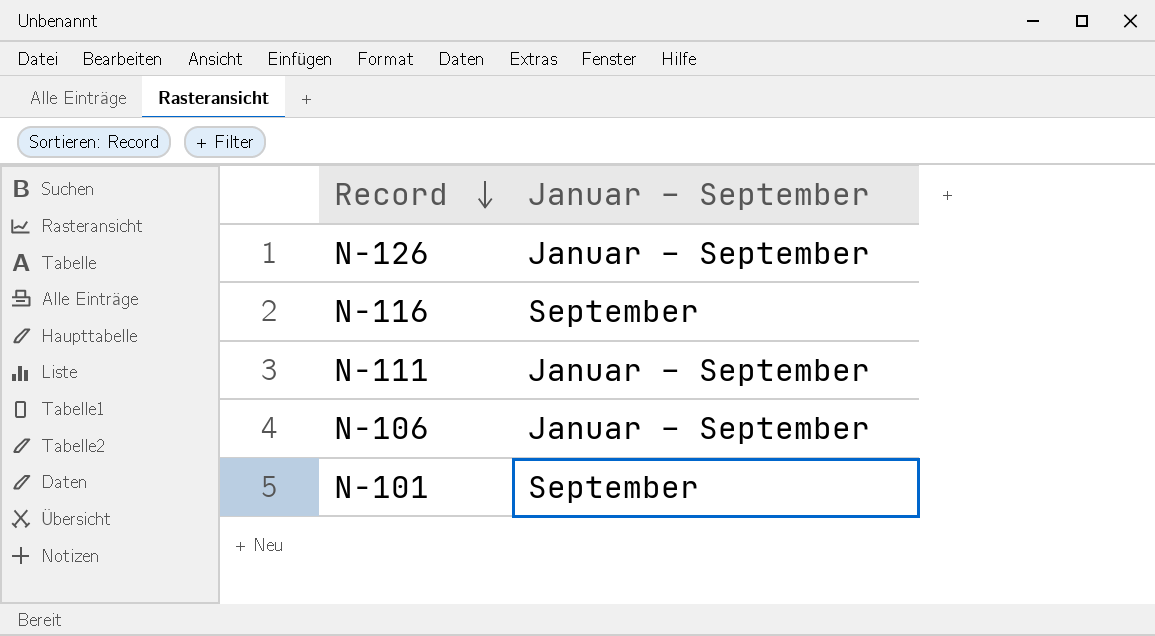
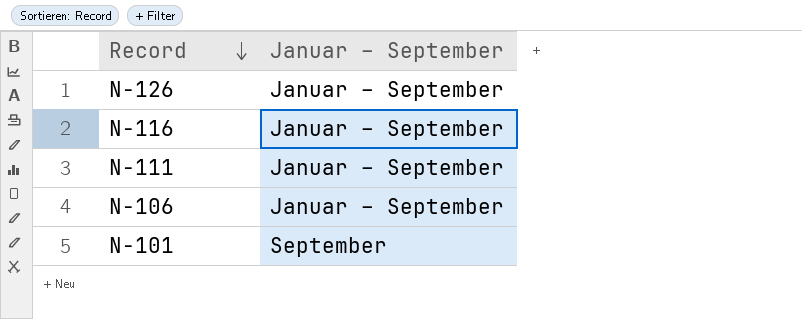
N-116 | Januar – September: September -> Januar – September

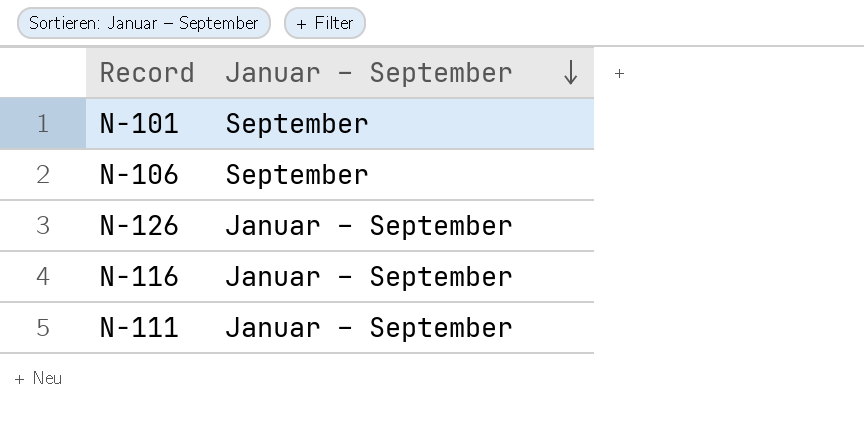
row order: Record descending -> Januar – September descending
N-106 | Januar – September: Januar – September -> September

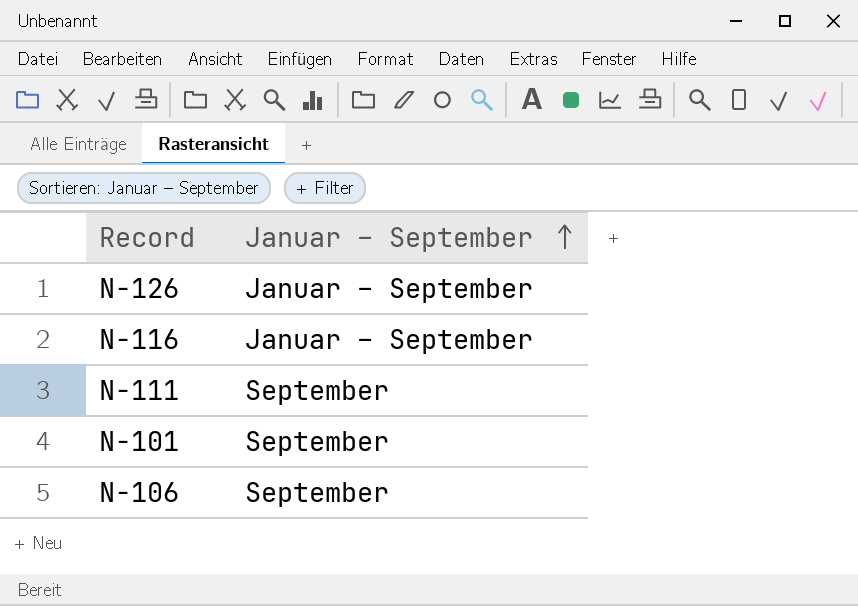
row order: Januar – September descending -> Januar – September ascending
N-111 | Januar – September: Januar – September -> September

